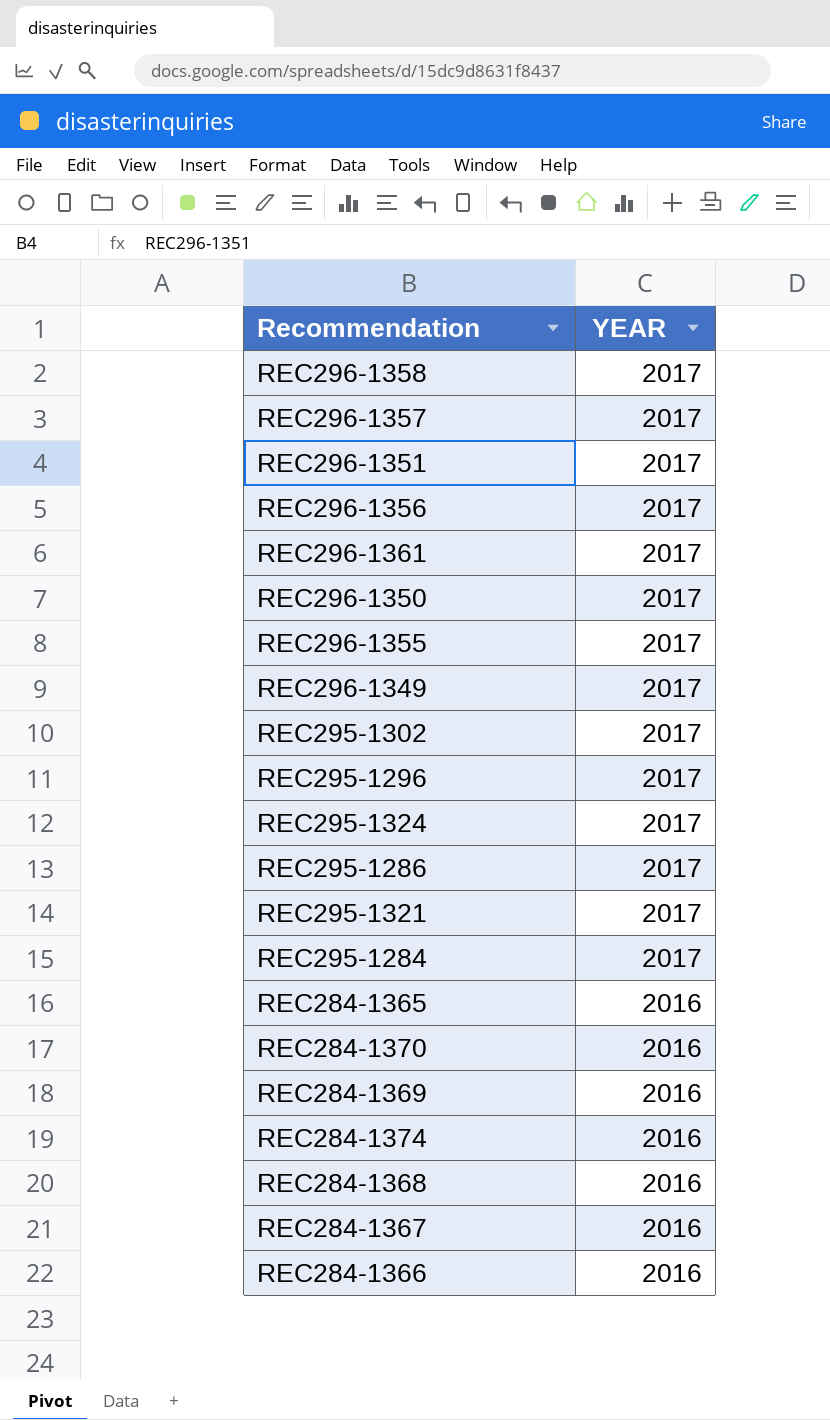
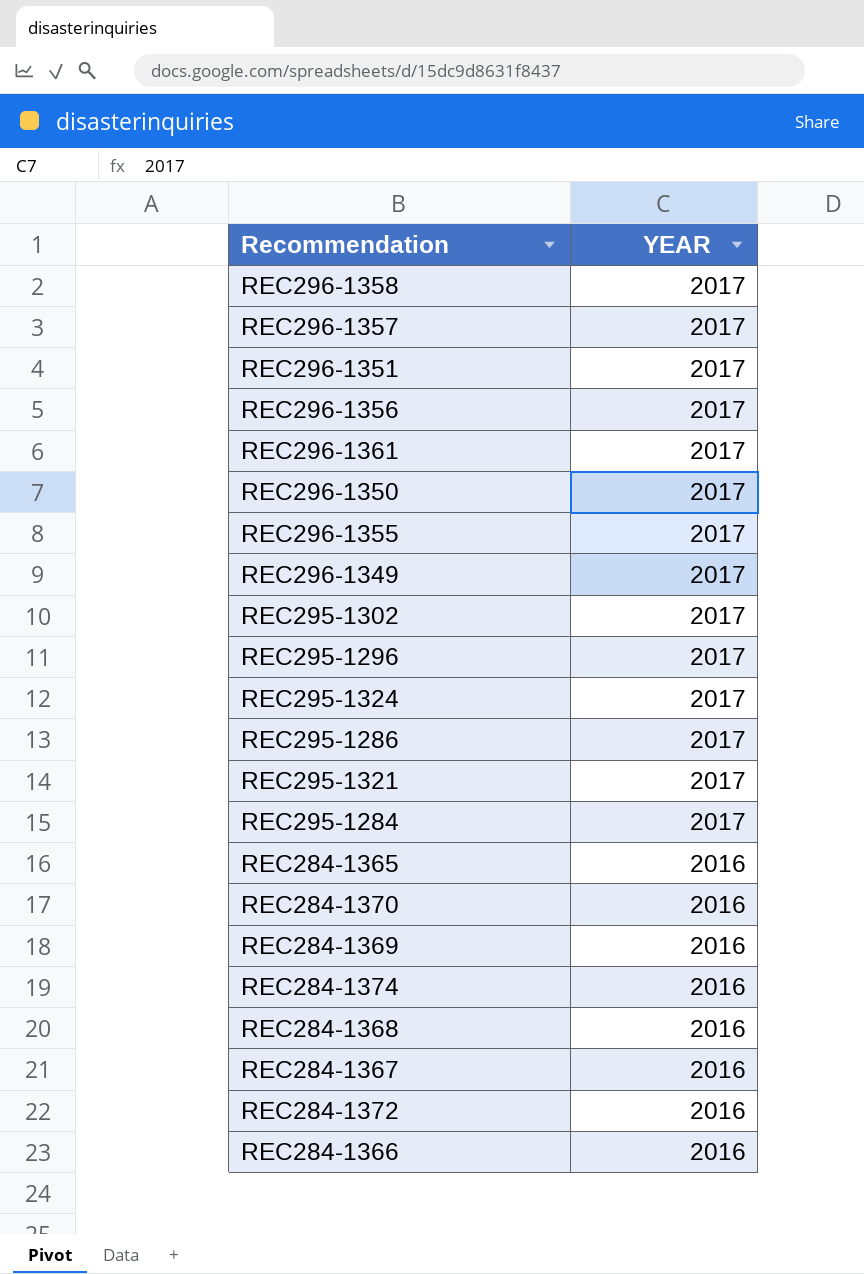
row REC284-1372: none -> 2016

